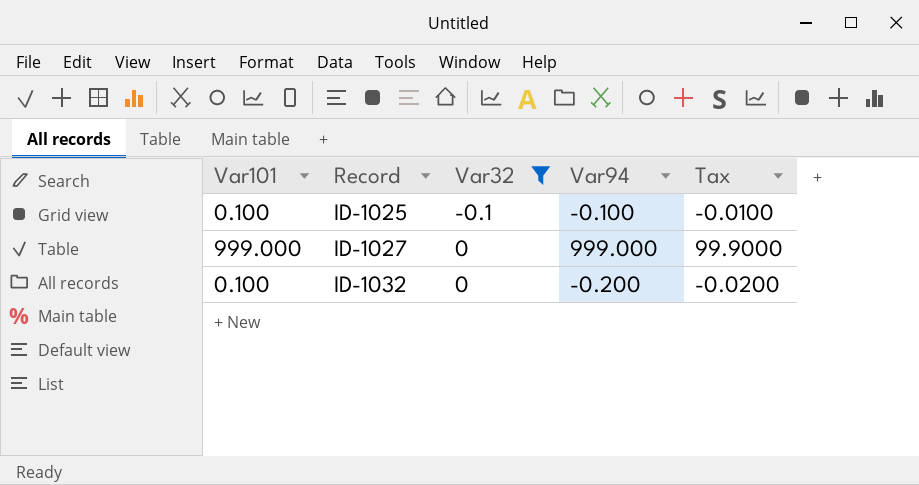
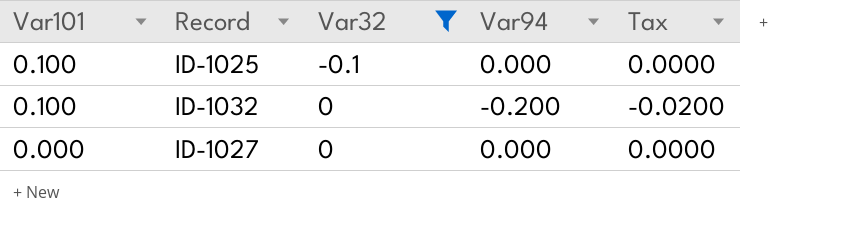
row order: Record ascending -> Var101 descending
ID-1025 | Var94: -0.100 -> 0.000
ID-1025 | Tax: -0.0100 -> 0.0000
ID-1027 | Var101: 999.000 -> 0.000
ID-1027 | Var94: 999.000 -> 0.000
ID-1027 | Tax: 99.9000 -> 0.0000

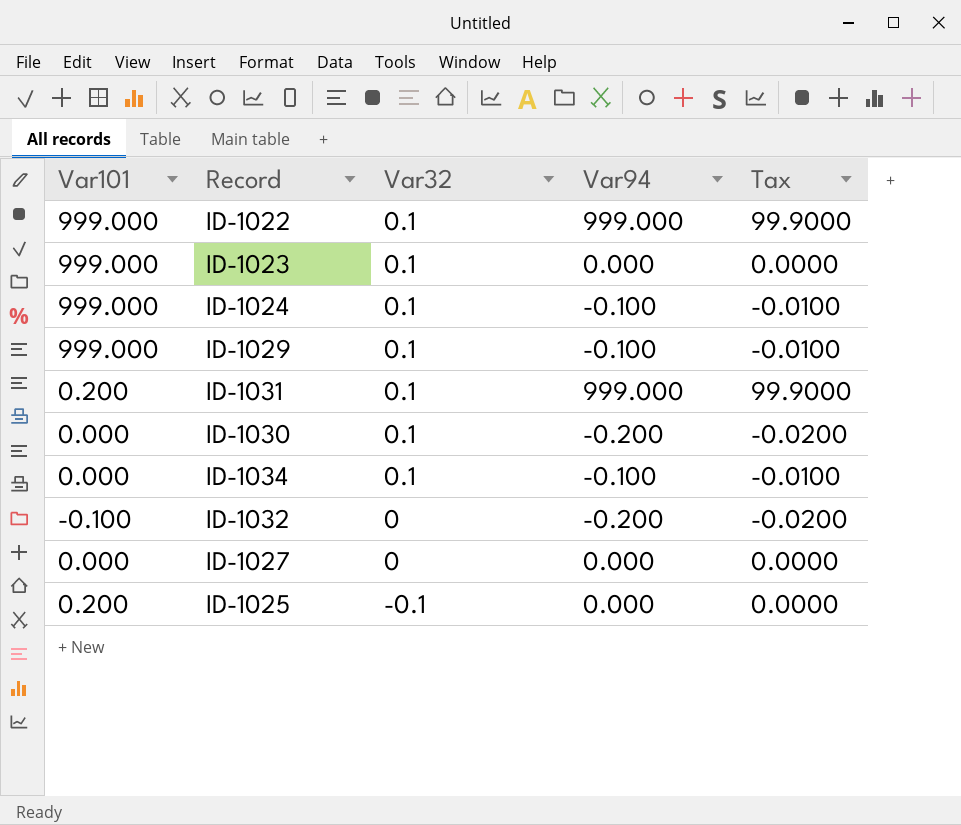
filter: Var32 != 0.1 -> none
row order: Var101 descending -> Var32 descending
ID-1032 | Var101: 0.100 -> -0.100
ID-1025 | Var101: 0.100 -> 0.200

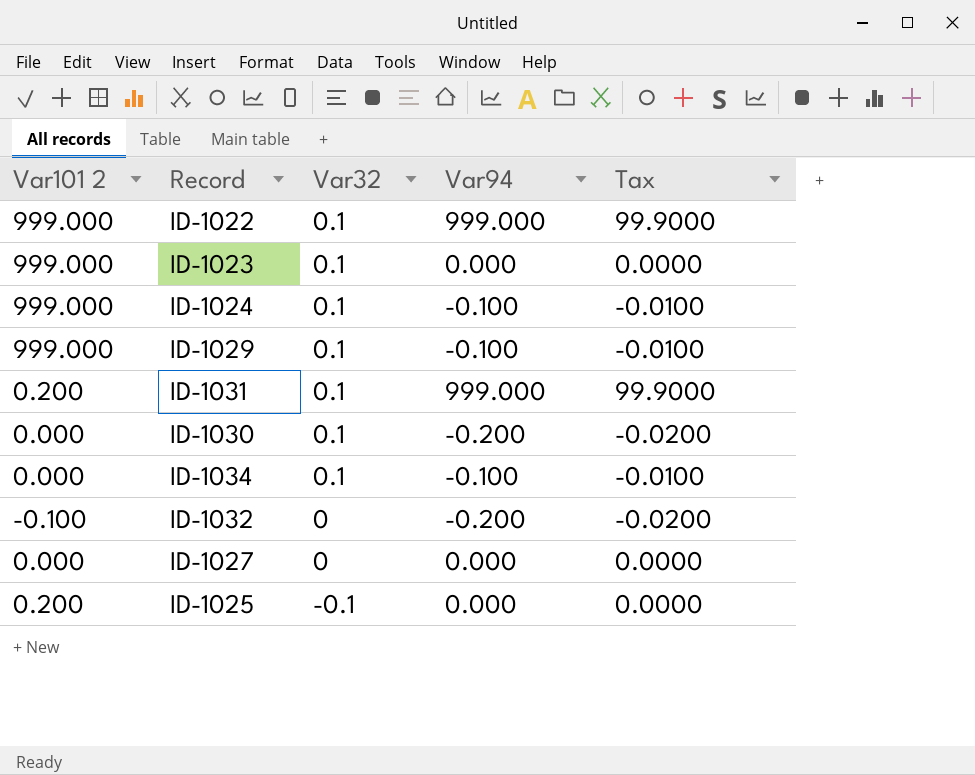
column name: Var101 -> Var101 2

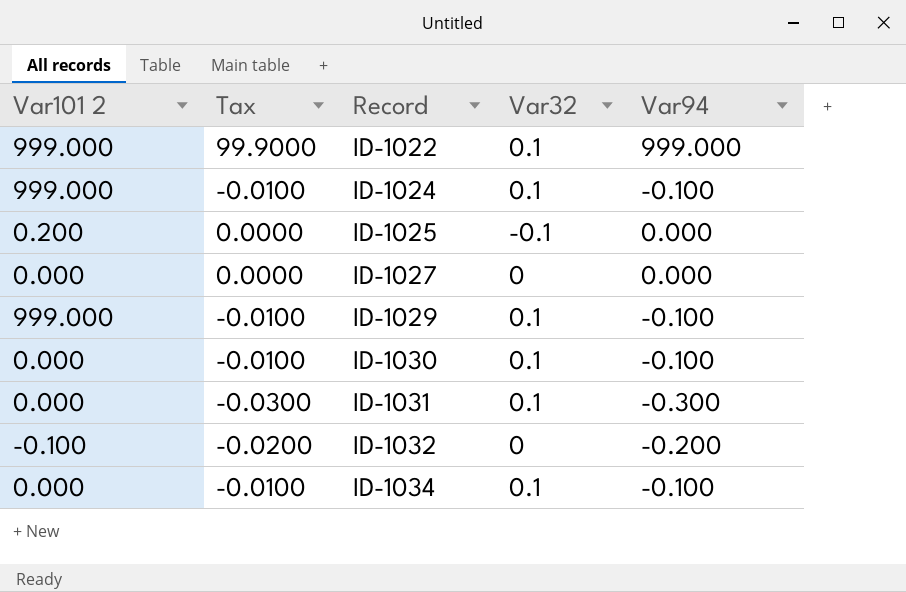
row order: Var32 descending -> Record ascending
column Tax | position: 5 -> 2
row ID-1023: 999.000 | 0.1 | 0.000 | 0.0000 -> none
ID-1030 | Tax: -0.0200 -> -0.0100
ID-1030 | Var94: -0.200 -> -0.100
ID-1031 | Var101 2: 0.200 -> 0.000
ID-1031 | Tax: 99.9000 -> -0.0300
ID-1031 | Var94: 999.000 -> -0.300

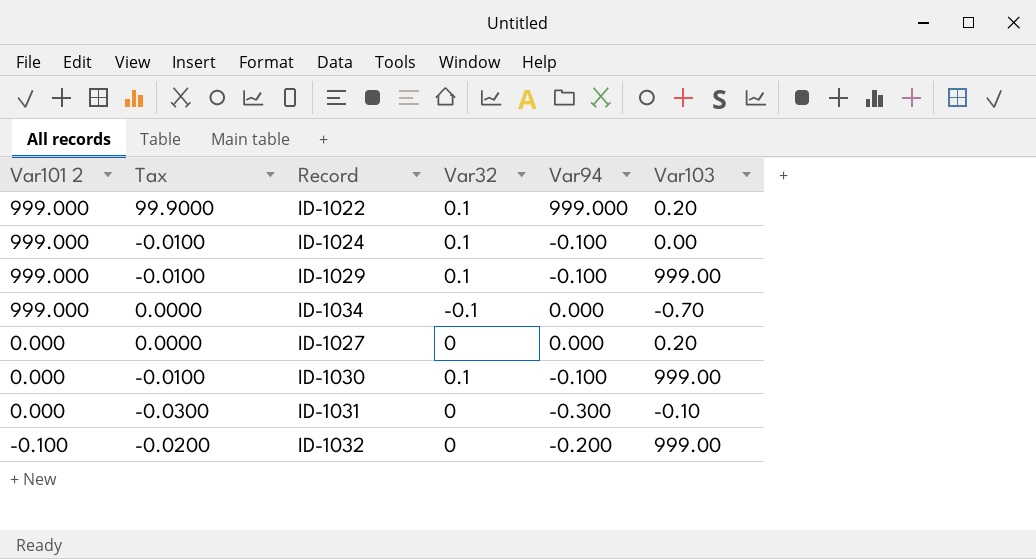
row order: Record ascending -> Var101 2 descending
column Var103 | position: none -> 6
row ID-1025: 0.200 | 0.0000 | -0.1 | 0.000 -> none
ID-1034 | Var101 2: 0.000 -> 999.000
ID-1034 | Tax: -0.0100 -> 0.0000
ID-1034 | Var32: 0.1 -> -0.1
ID-1034 | Var94: -0.100 -> 0.000
ID-1031 | Var32: 0.1 -> 0

